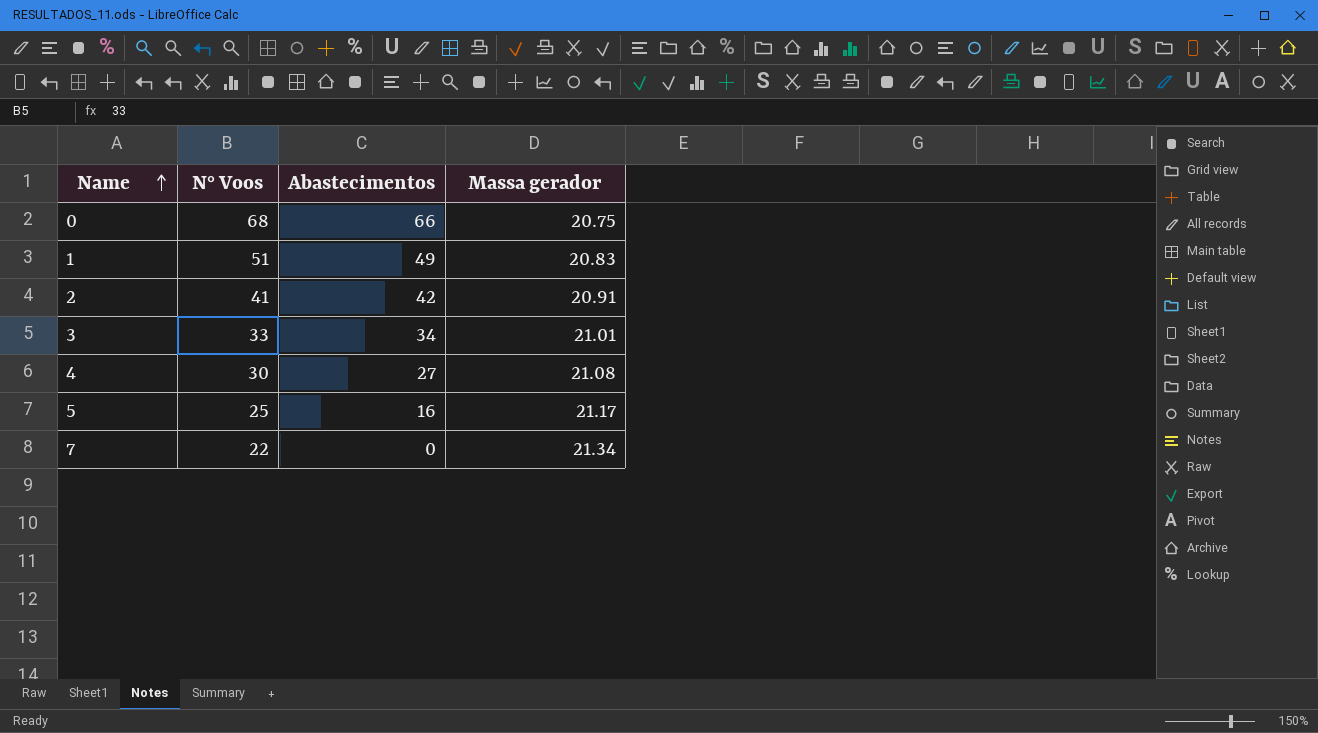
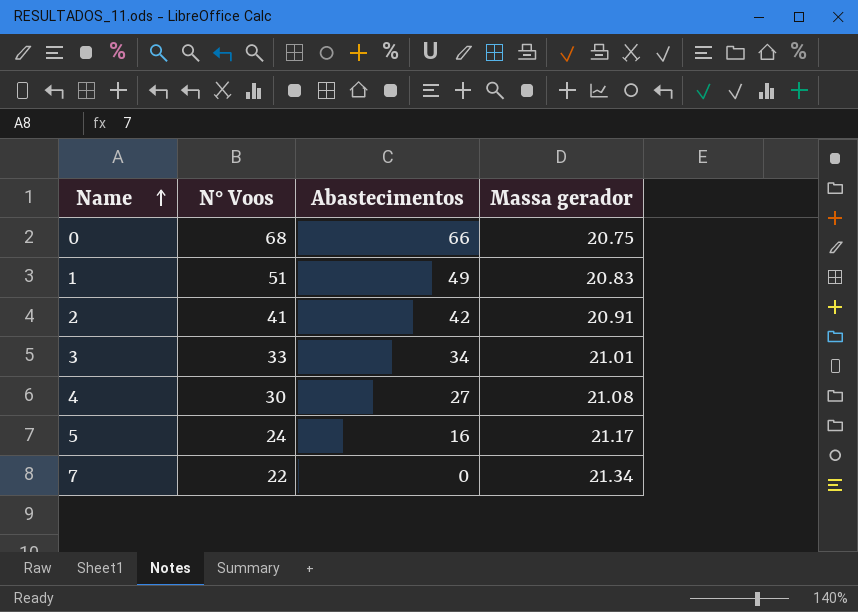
5 | N° Voos: 25 -> 24

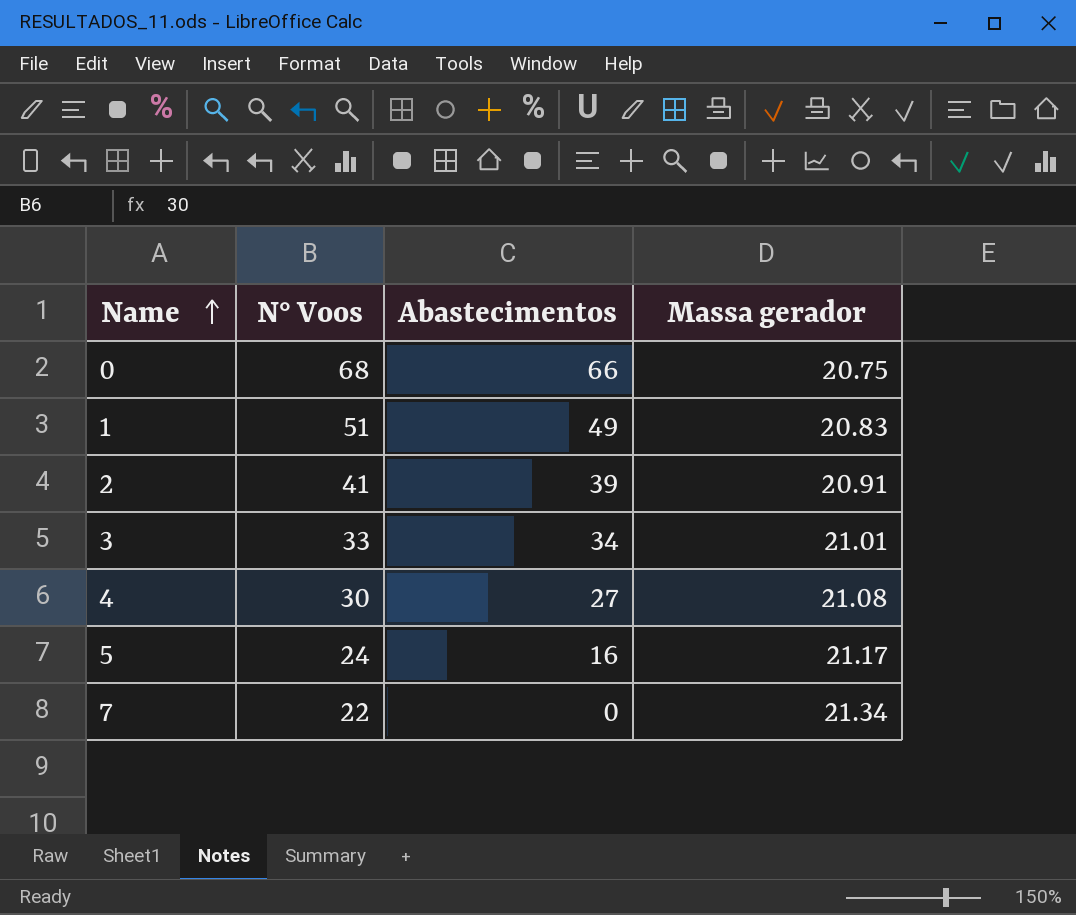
2 | Abastecimentos: 42 -> 39

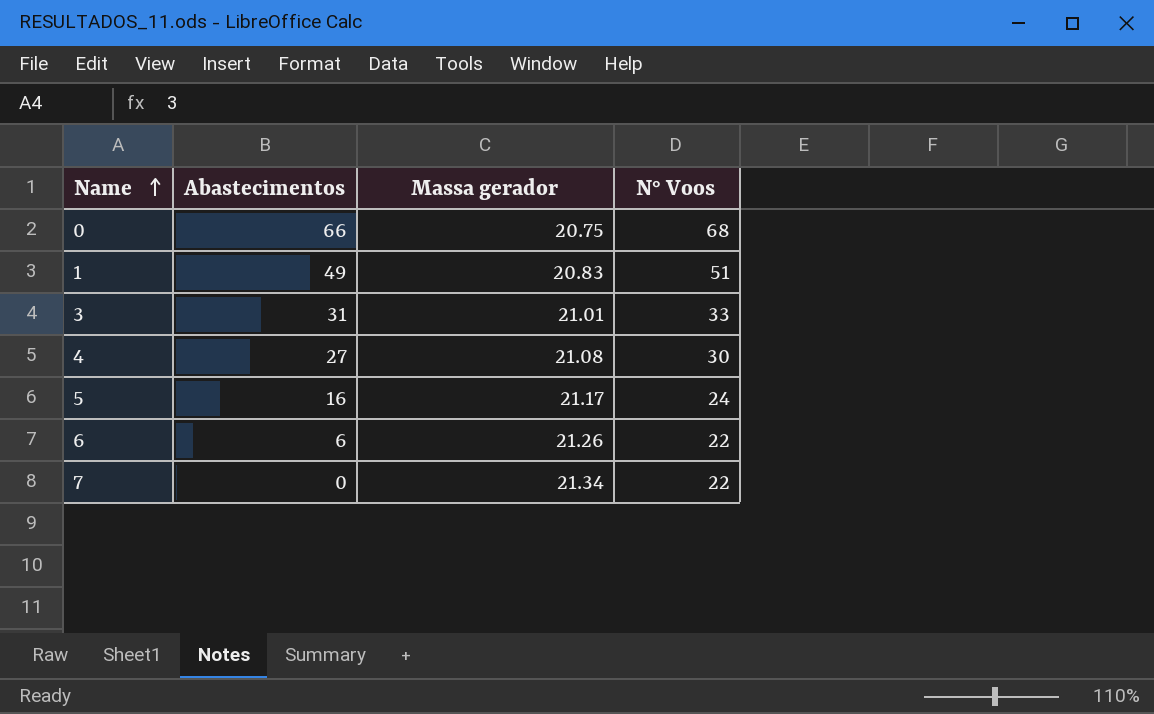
column N° Voos | position: 2 -> 4
row 2: 41 | 39 | 20.91 -> none
3 | Abastecimentos: 34 -> 31
row 6: none -> 6 | 21.26 | 22

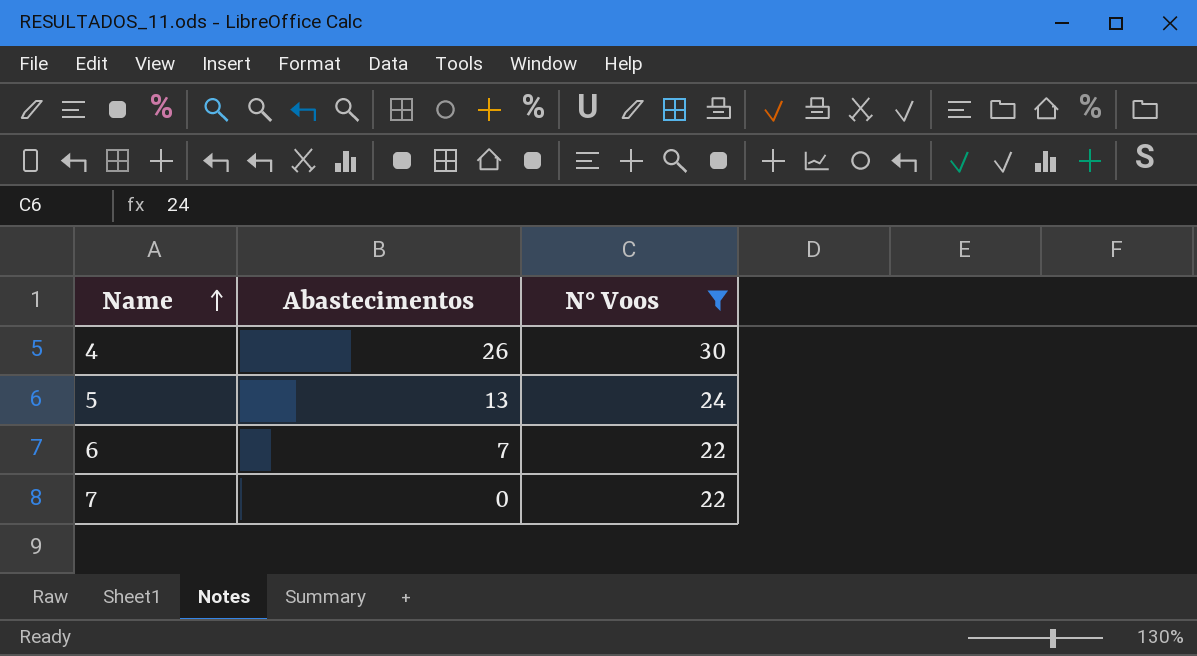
filter: none -> N° Voos <= 30
column Massa gerador | position: 3 -> none
4 | Abastecimentos: 27 -> 26
5 | Abastecimentos: 16 -> 13
6 | Abastecimentos: 6 -> 7

